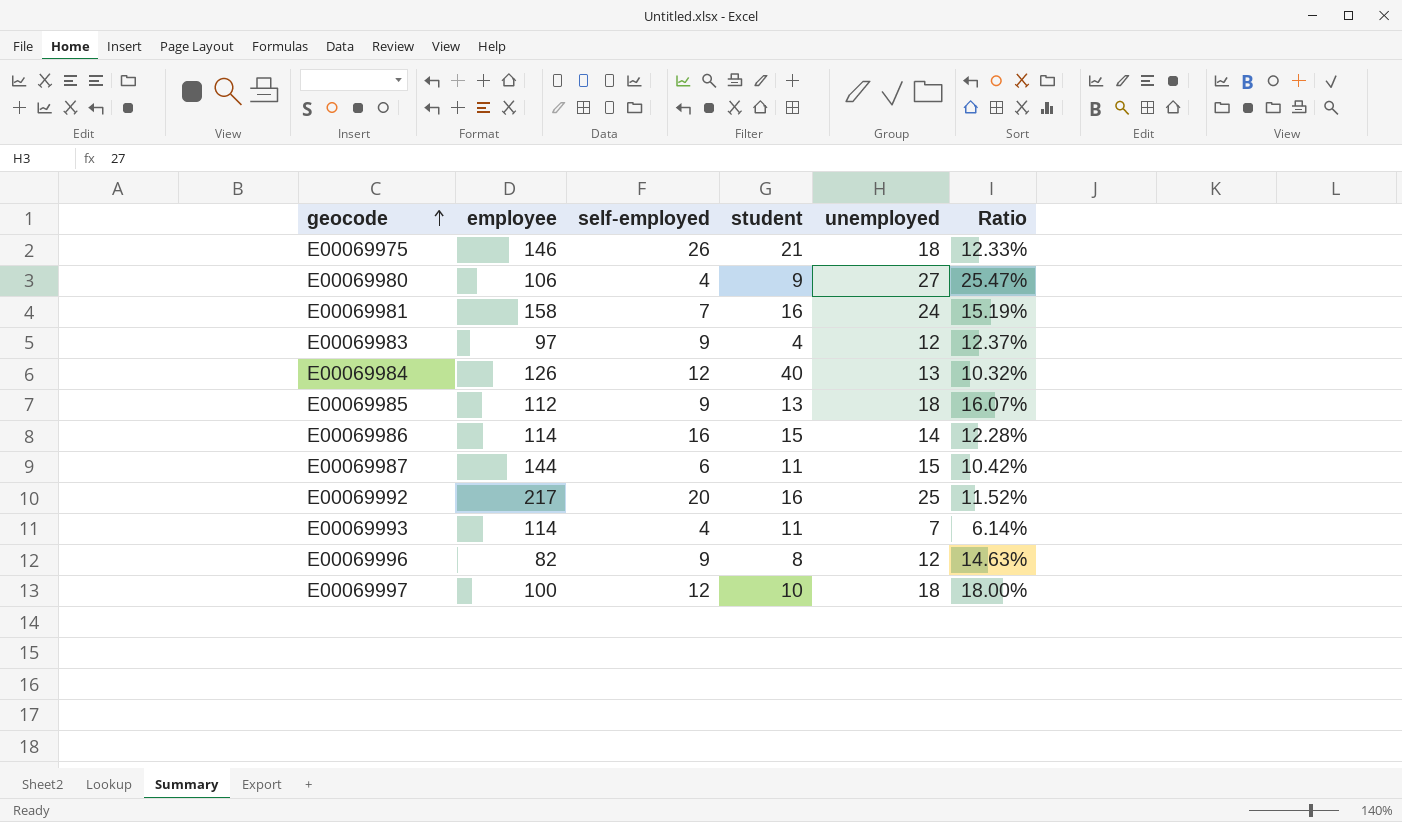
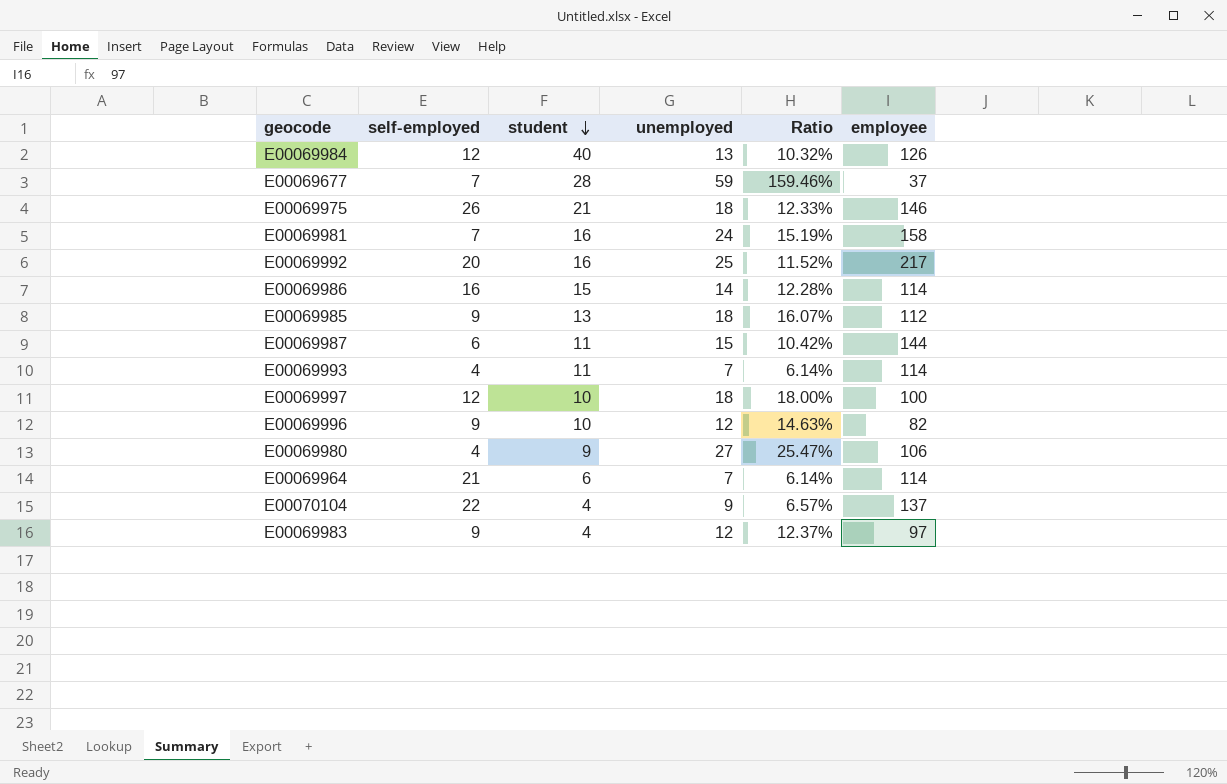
row order: geocode ascending -> student descending
column employee | position: 2 -> 6
row E00069677: none -> 7 | 28 | 59 | 159.46% | 37
E00069996 | student: 8 -> 10
row E00069964: none -> 21 | 6 | 7 | 6.14% | 114
row E00070104: none -> 22 | 4 | 9 | 6.57% | 137

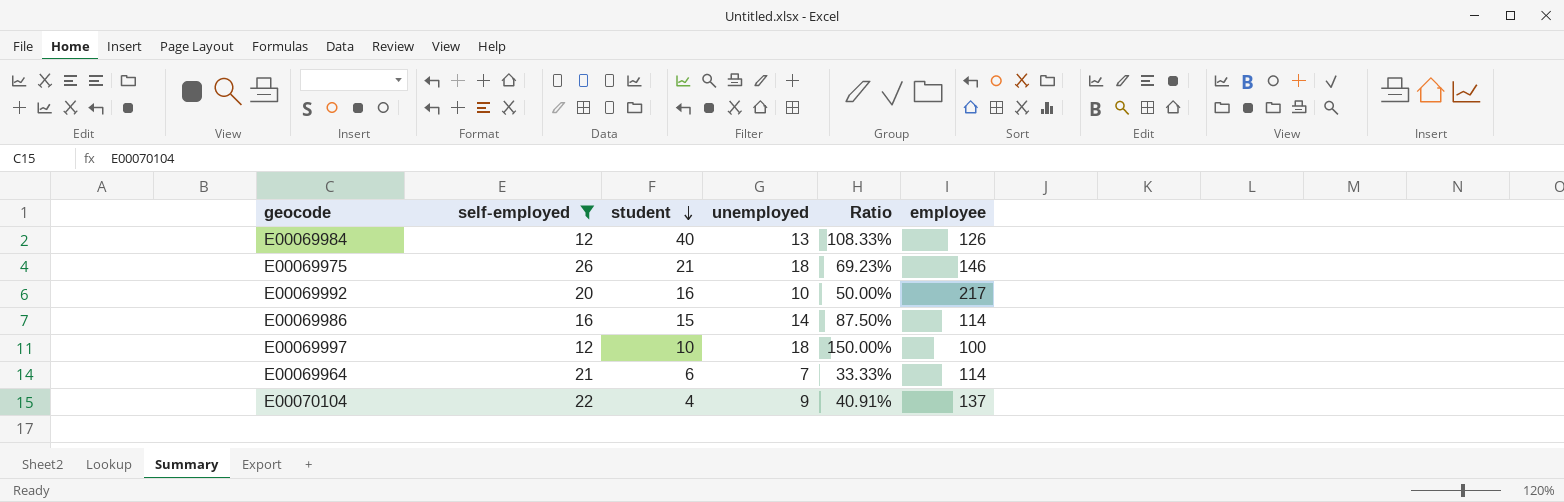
filter: none -> self-employed >= 12
column Ratio | formula: [unemployed] / [employee] -> [unemployed] / [self-employed]
E00069992 | unemployed: 25 -> 10

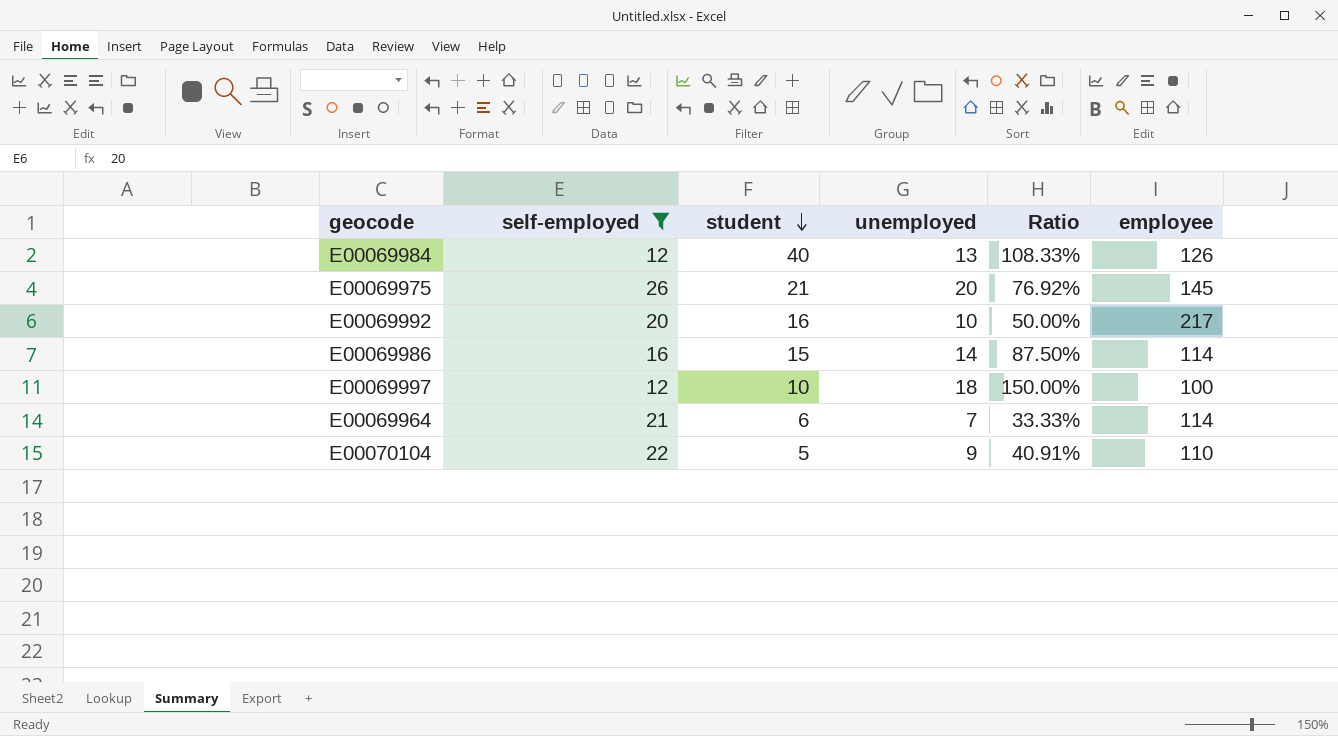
E00069975 | unemployed: 18 -> 20
E00069975 | Ratio: 69.23% -> 76.92%
E00069975 | employee: 146 -> 145
E00070104 | student: 4 -> 5
E00070104 | employee: 137 -> 110

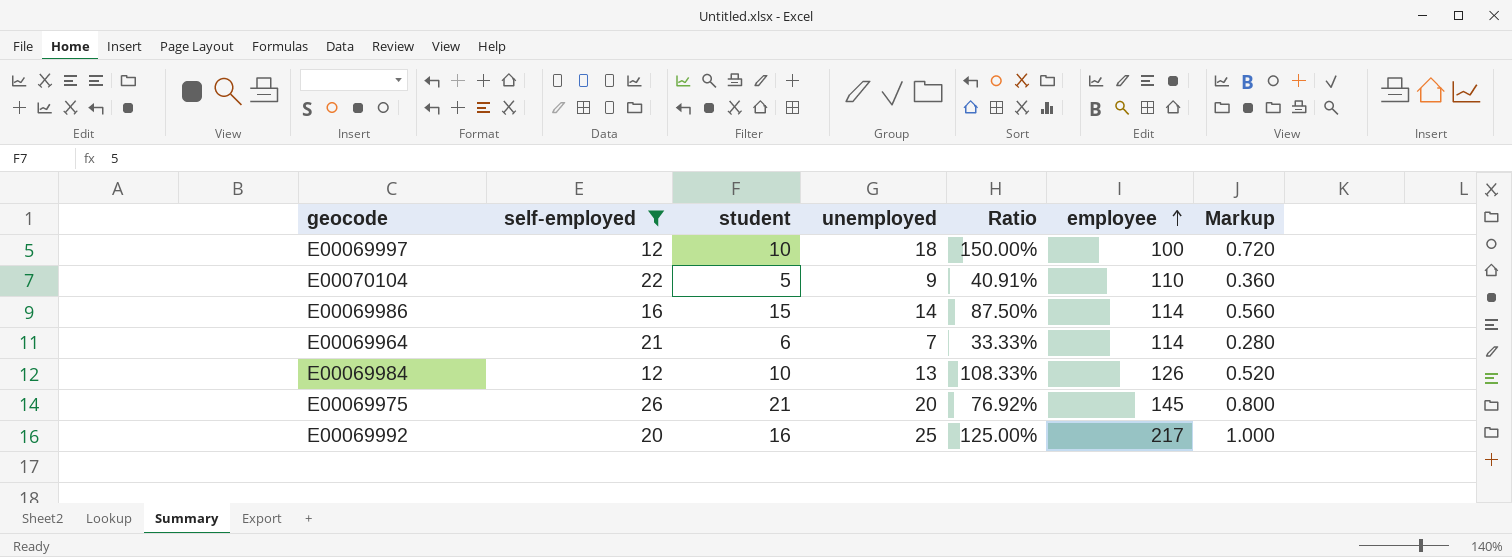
row order: student descending -> employee ascending
column Markup | formula: none -> [unemployed] * 0.04
E00069984 | student: 40 -> 10
E00069992 | unemployed: 10 -> 25
E00069992 | Ratio: 50.00% -> 125.00%

